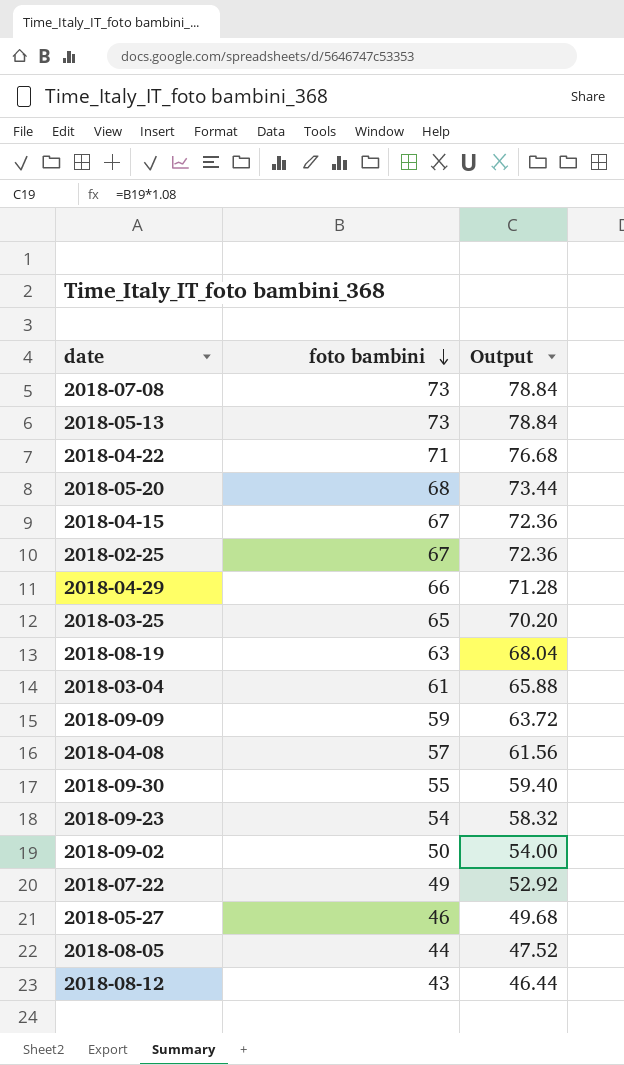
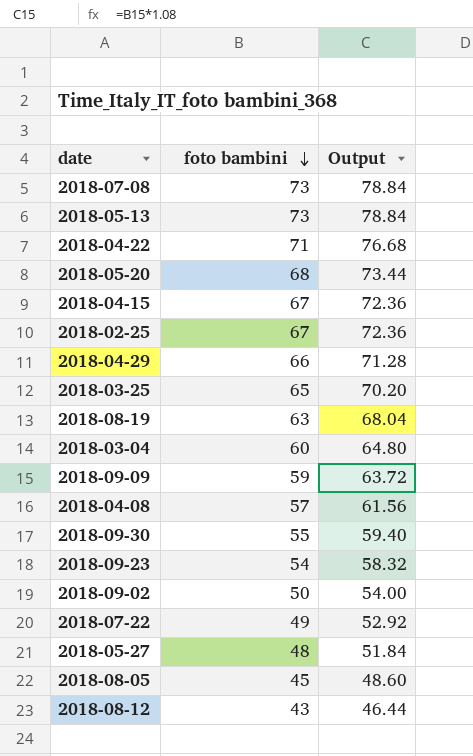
2018-03-04 | foto bambini: 61 -> 60
2018-03-04 | Output: 65.88 -> 64.80
2018-05-27 | foto bambini: 46 -> 48
2018-05-27 | Output: 49.68 -> 51.84
2018-08-05 | foto bambini: 44 -> 45
2018-08-05 | Output: 47.52 -> 48.60

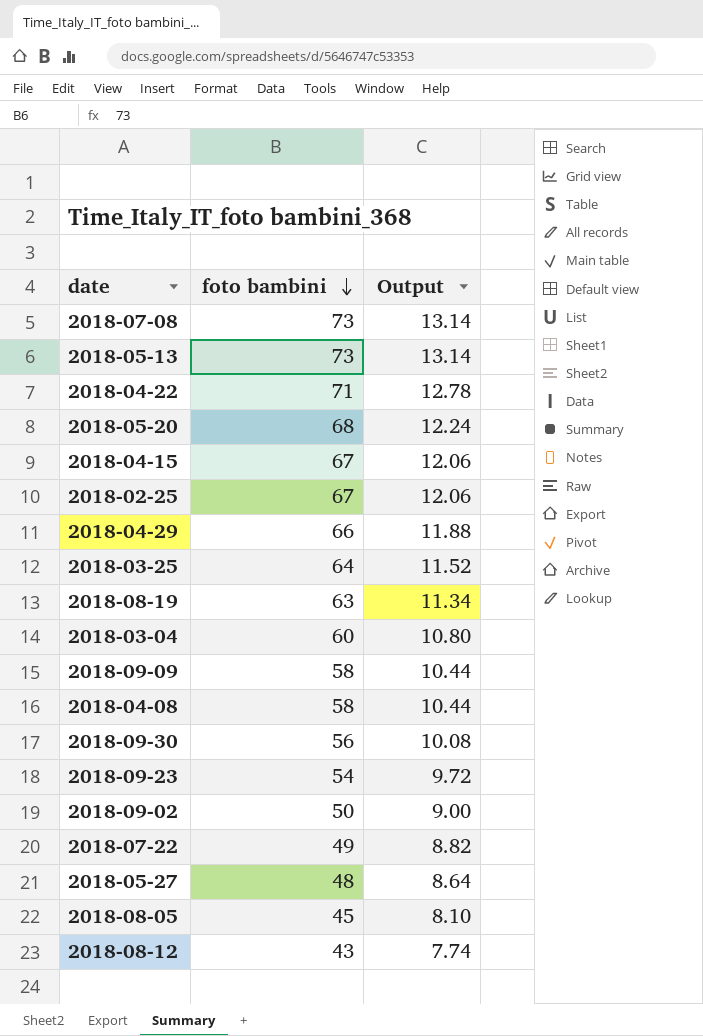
column Output | formula: [foto bambini] * 1.08 -> [foto bambini] * 0.18
2018-03-25 | foto bambini: 65 -> 64
2018-09-09 | foto bambini: 59 -> 58
2018-04-08 | foto bambini: 57 -> 58
2018-09-30 | foto bambini: 55 -> 56

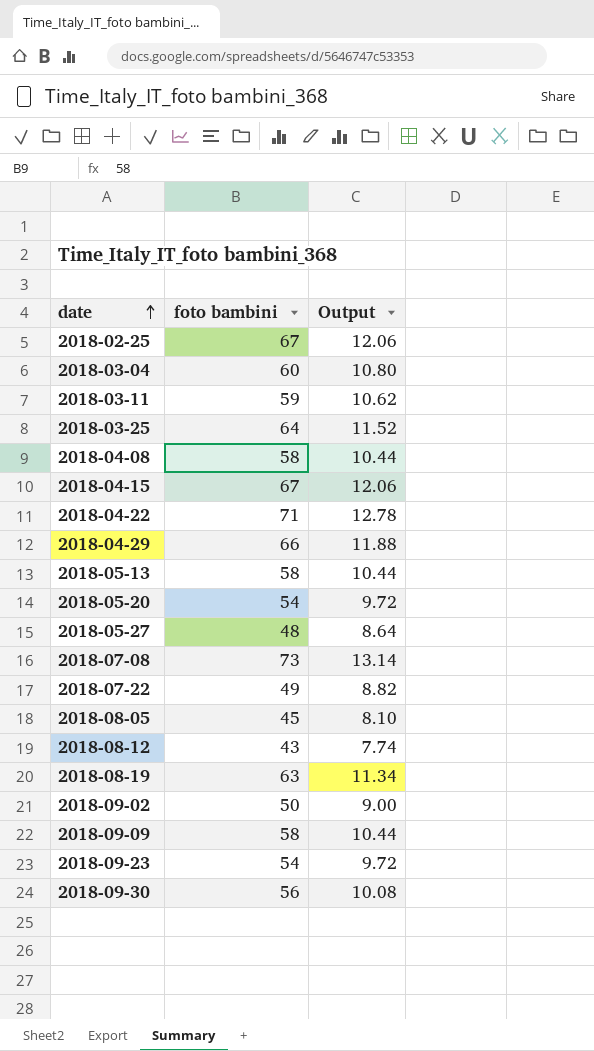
row order: foto bambini descending -> date ascending
row 2018-03-11: none -> 59 | 10.62
2018-05-13 | foto bambini: 73 -> 58
2018-05-13 | Output: 13.14 -> 10.44
2018-05-20 | foto bambini: 68 -> 54
2018-05-20 | Output: 12.24 -> 9.72

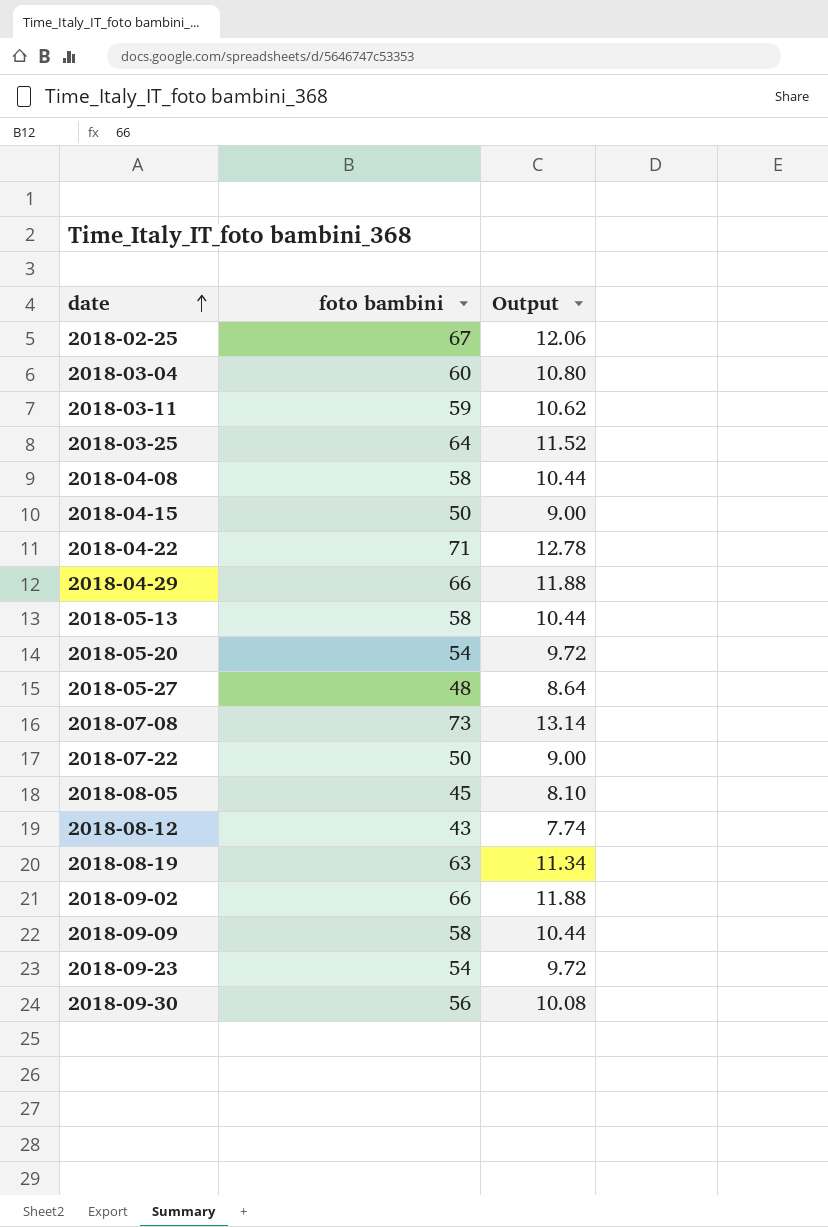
2018-04-15 | foto bambini: 67 -> 50
2018-04-15 | Output: 12.06 -> 9.00
2018-07-22 | foto bambini: 49 -> 50
2018-07-22 | Output: 8.82 -> 9.00
2018-09-02 | foto bambini: 50 -> 66
2018-09-02 | Output: 9.00 -> 11.88

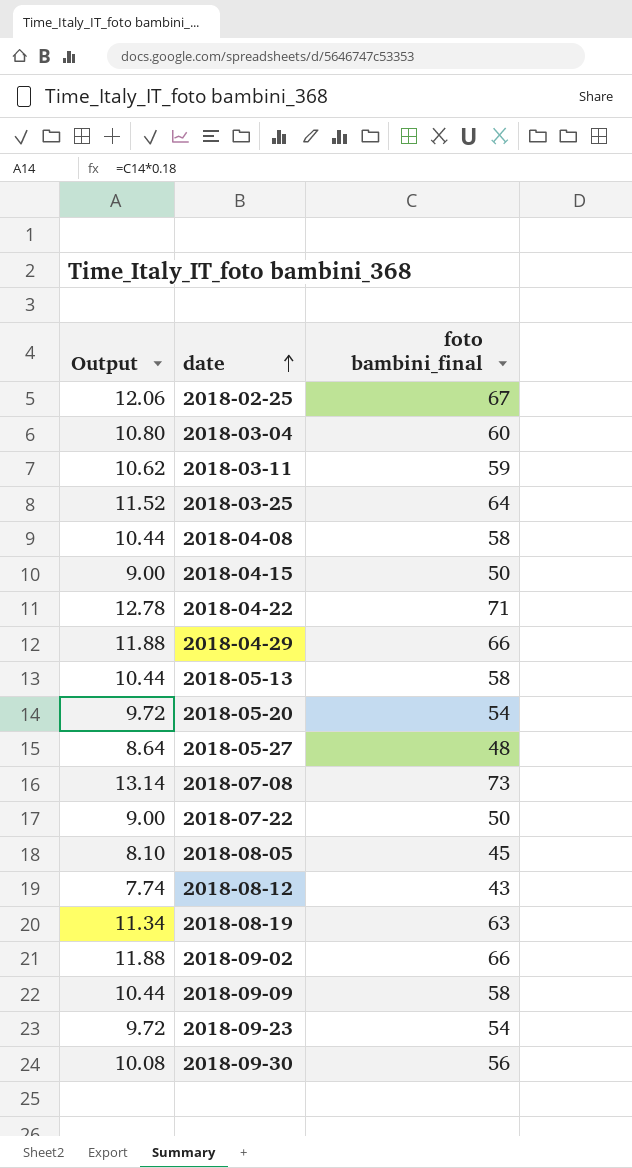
column Output | position: 3 -> 1
column name: foto bambini -> foto bambini_final

